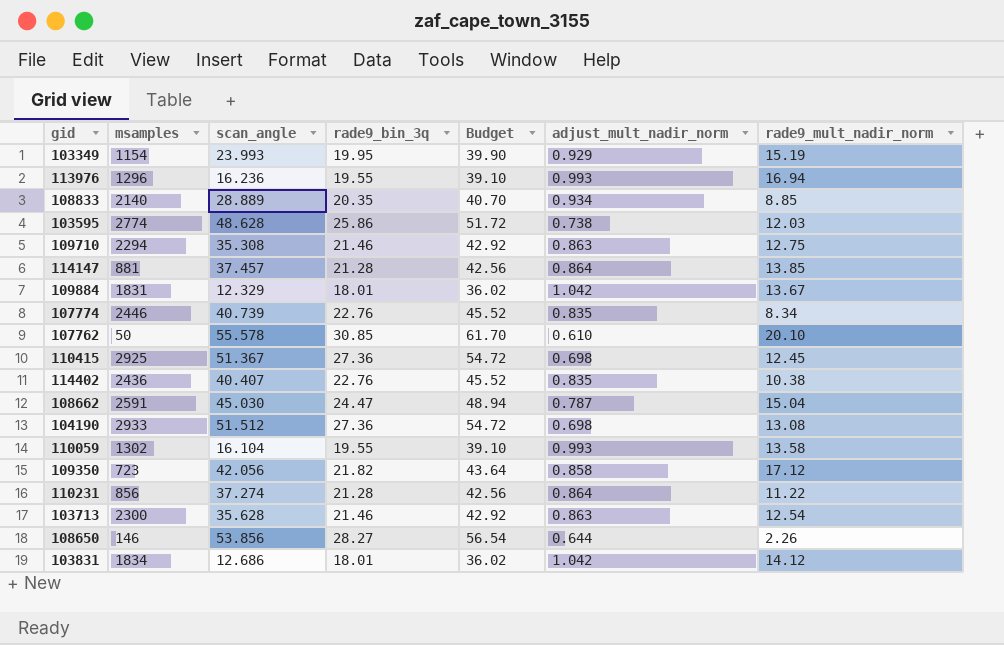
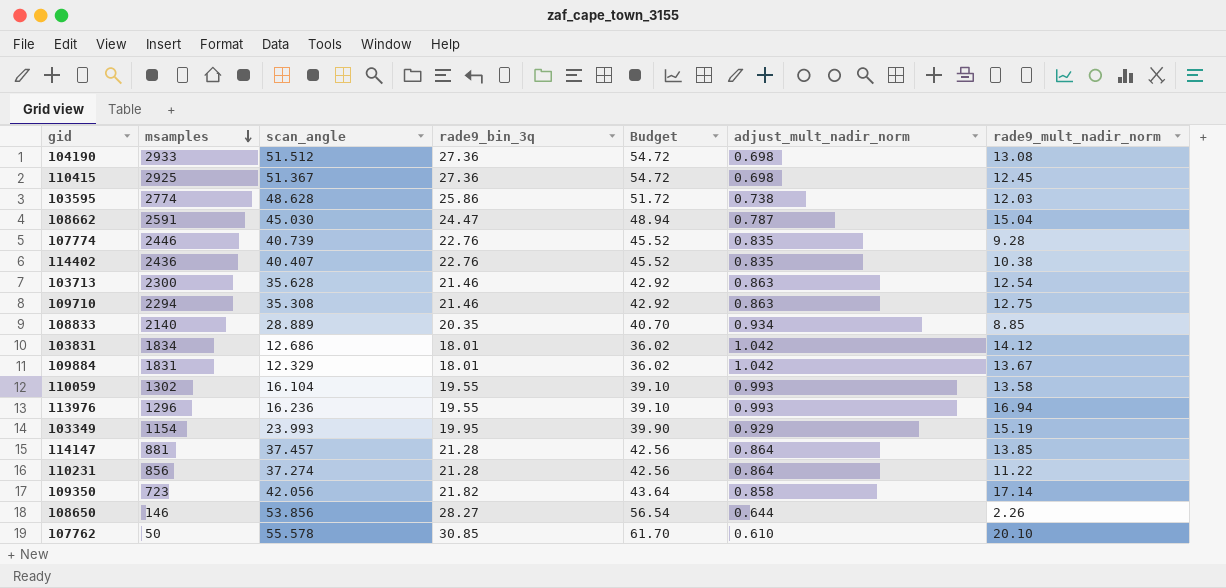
row order: none -> msamples descending
107774 | rade9_mult_nadir_norm: 8.34 -> 9.28
109350 | rade9_mult_nadir_norm: 17.12 -> 17.14

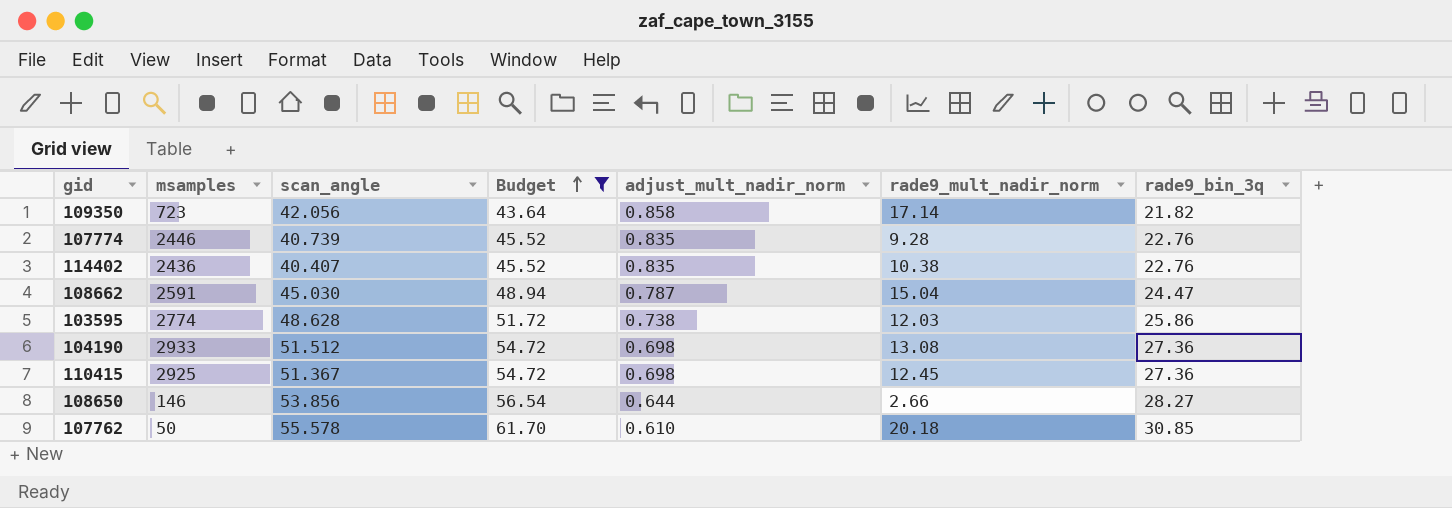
filter: none -> Budget >= 43.64
row order: msamples descending -> Budget ascending
column rade9_bin_3q | position: 4 -> 7
108650 | rade9_mult_nadir_norm: 2.26 -> 2.66
107762 | rade9_mult_nadir_norm: 20.10 -> 20.18

